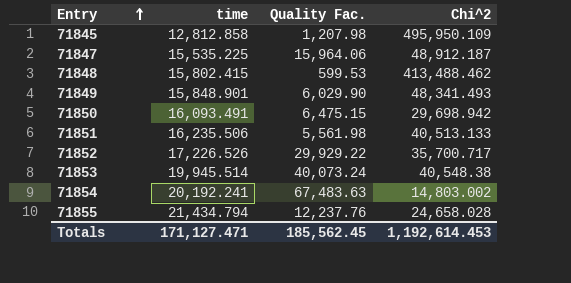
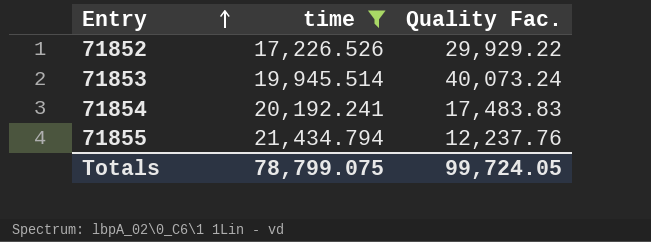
filter: none -> time >= 17,226.526
column Chi^2 | position: 4 -> none
71854 | Quality Fac.: 67,483.63 -> 17,483.83
Totals | time: 171,127.471 -> 78,799.075
Totals | Quality Fac.: 185,562.45 -> 99,724.05

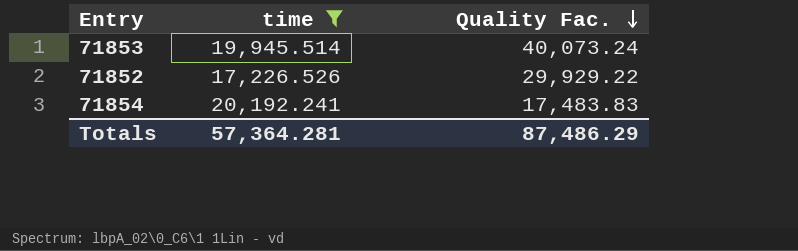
row order: Entry ascending -> Quality Fac. descending
row 71855: 21,434.794 | 12,237.76 -> none
Totals | time: 78,799.075 -> 57,364.281
Totals | Quality Fac.: 99,724.05 -> 87,486.29

